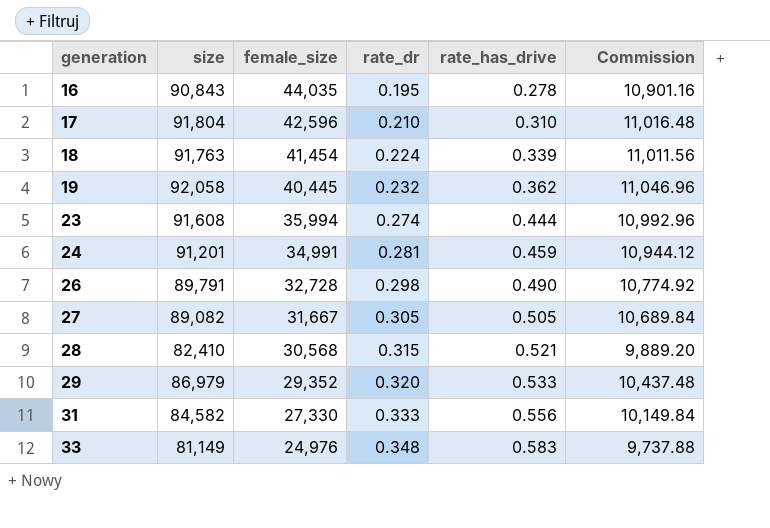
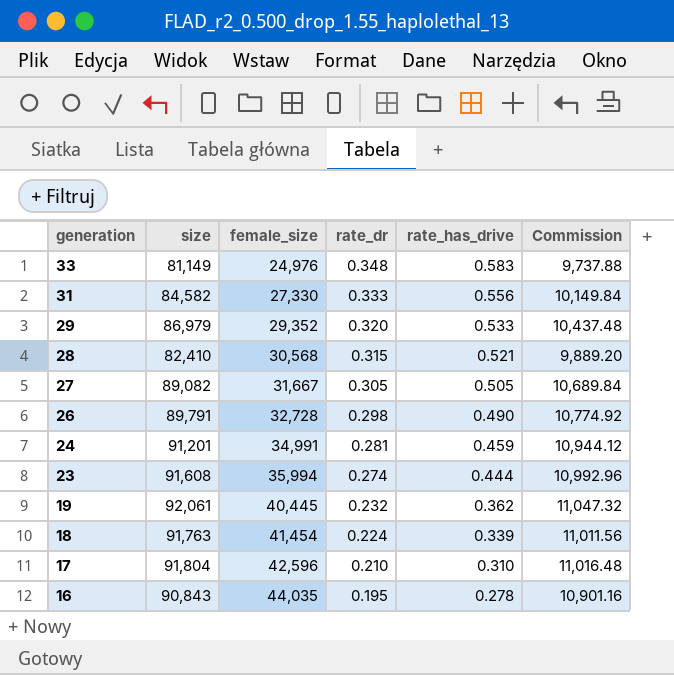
row order: generation ascending -> generation descending
19 | size: 92,058 -> 92,061
19 | Commission: 11,046.96 -> 11,047.32

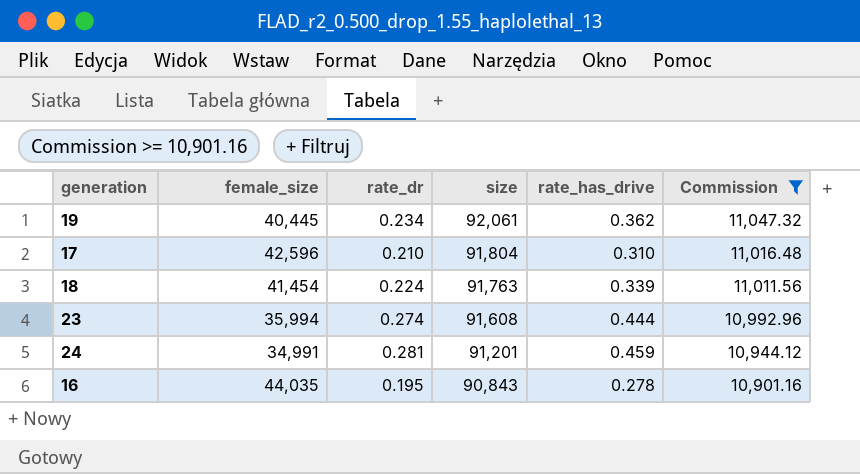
filter: none -> Commission >= 10,901.16
row order: generation descending -> size descending
column size | position: 2 -> 4
19 | rate_dr: 0.232 -> 0.234

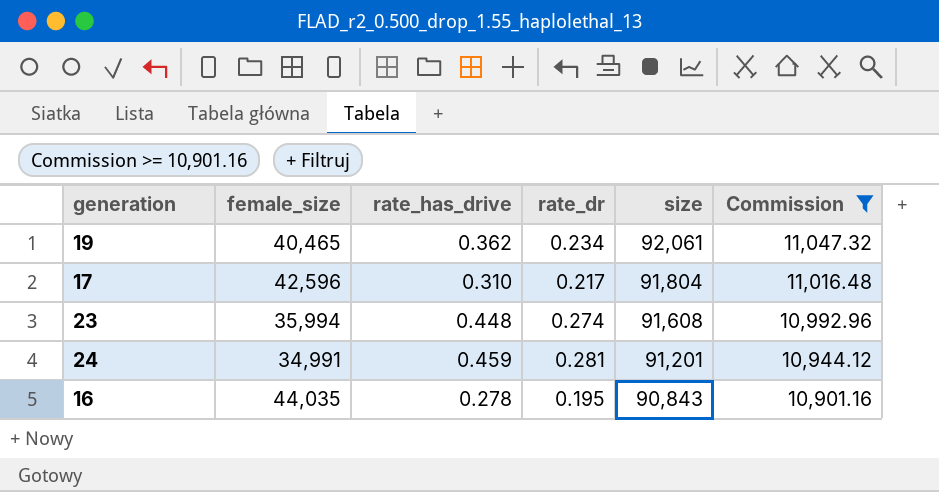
column rate_has_drive | position: 5 -> 3
row 18: 41,454 | 0.224 | 91,763 | 0.339 | 11,011.56 -> none
19 | female_size: 40,445 -> 40,465
17 | rate_dr: 0.210 -> 0.217
23 | rate_has_drive: 0.444 -> 0.448

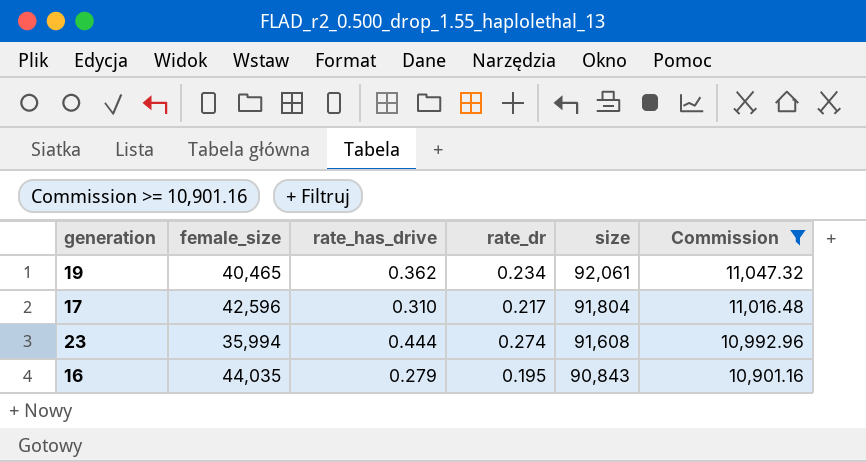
row 24: 34,991 | 0.459 | 0.281 | 91,201 | 10,944.12 -> none
23 | rate_has_drive: 0.448 -> 0.444
16 | rate_has_drive: 0.278 -> 0.279

